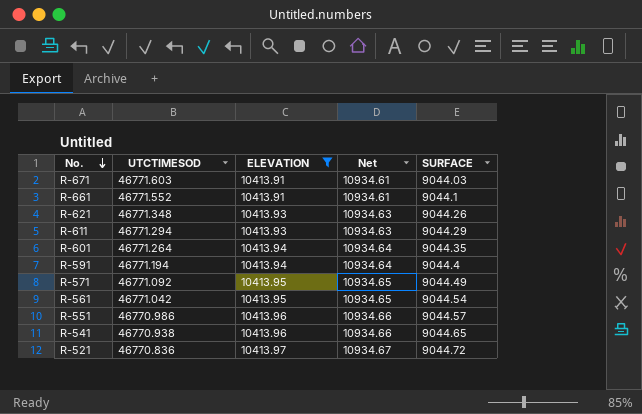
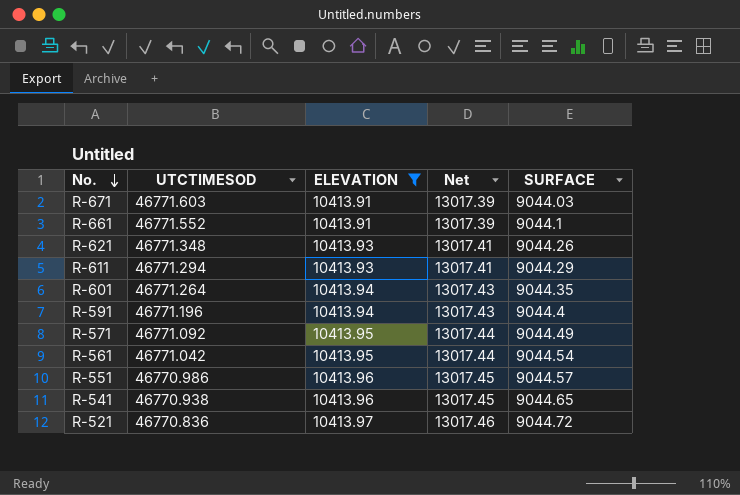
column Net | formula: [ELEVATION] * 1.05 -> [ELEVATION] * 1.25
R-591 | UTCTIMESOD: 46771.194 -> 46771.196

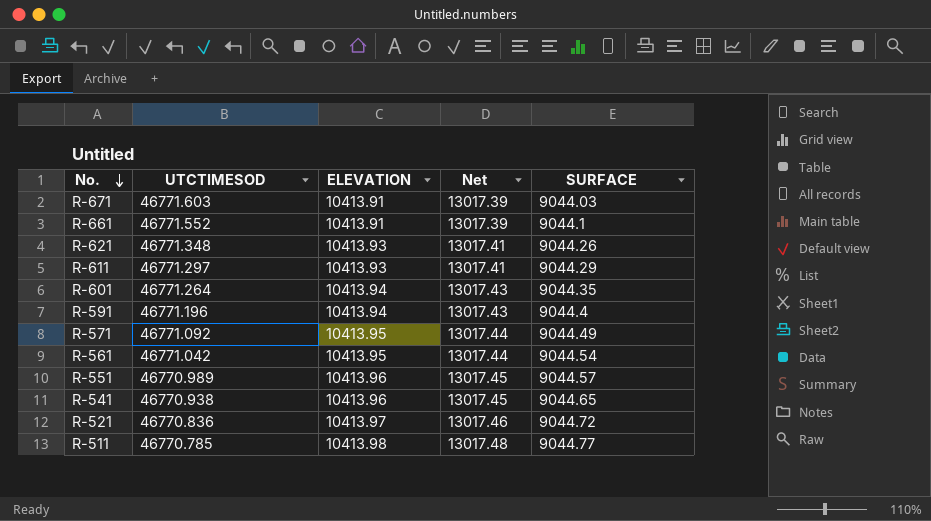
filter: ELEVATION != 10413.98 -> none
R-611 | UTCTIMESOD: 46771.294 -> 46771.297
R-551 | UTCTIMESOD: 46770.986 -> 46770.989

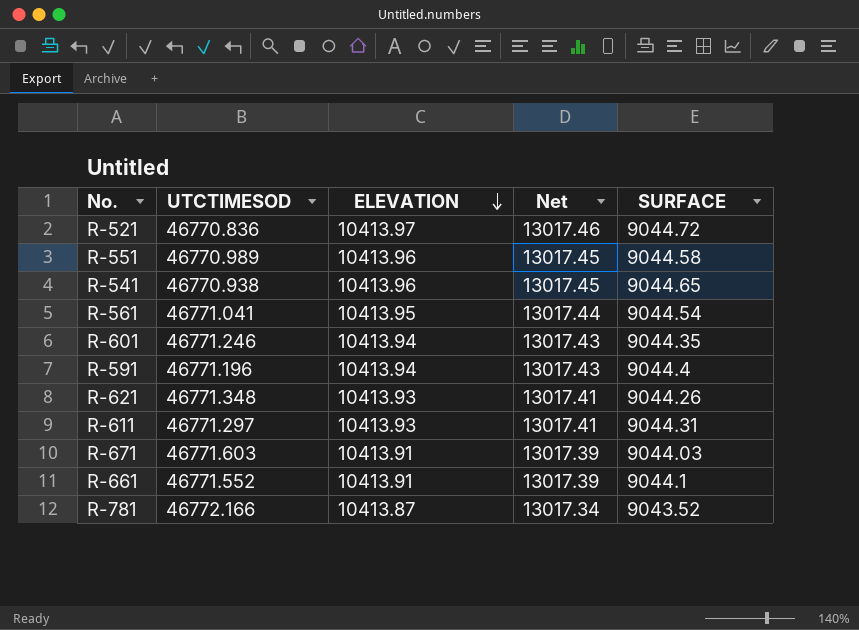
row order: No. descending -> ELEVATION descending
row R-571: 46771.092 | 10413.95 | 13017.44 | 9044.49 -> none
row R-511: 46770.785 | 10413.98 | 13017.48 | 9044.77 -> none
R-551 | SURFACE: 9044.57 -> 9044.58
R-561 | UTCTIMESOD: 46771.042 -> 46771.041
R-601 | UTCTIMESOD: 46771.264 -> 46771.246
R-611 | SURFACE: 9044.29 -> 9044.31
row R-781: none -> 46772.166 | 10413.87 | 13017.34 | 9043.52

